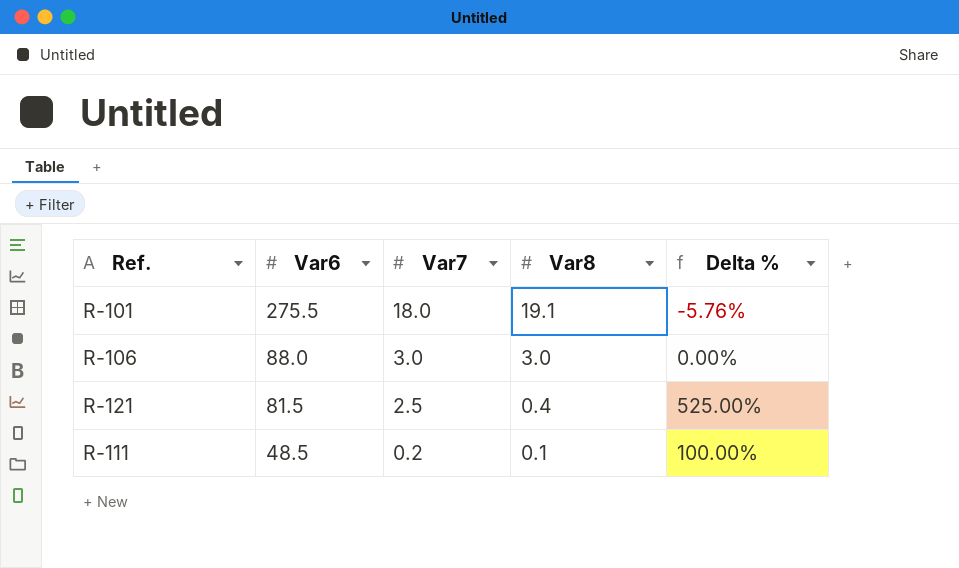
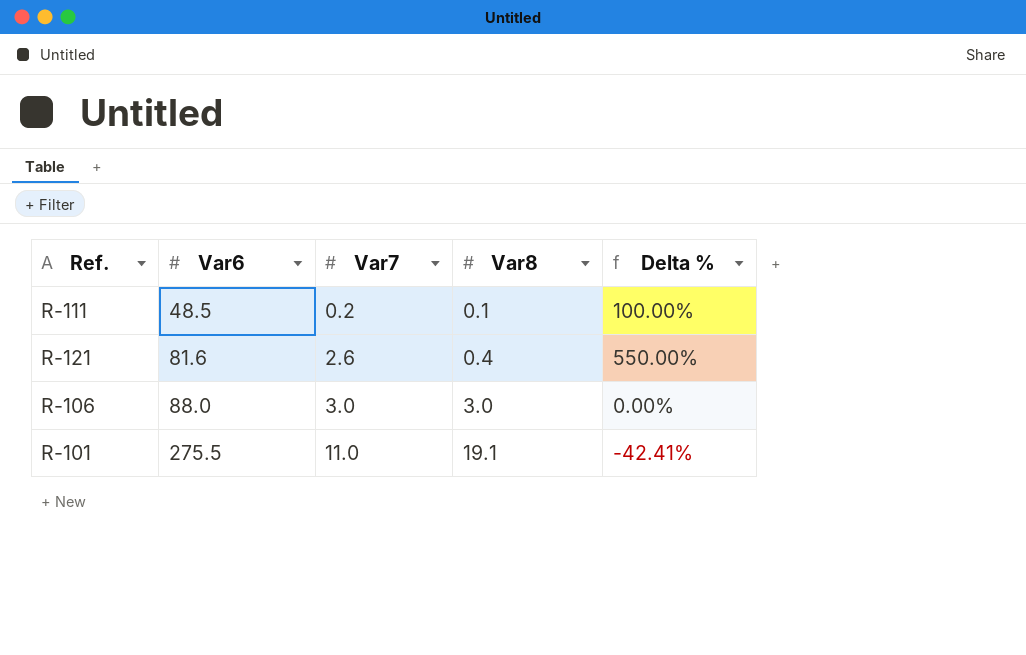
row order: Var6 descending -> Var6 ascending
R-121 | Var6: 81.5 -> 81.6
R-121 | Var7: 2.5 -> 2.6
R-121 | Delta %: 525.00% -> 550.00%
R-101 | Var7: 18.0 -> 11.0
R-101 | Delta %: -5.76% -> -42.41%

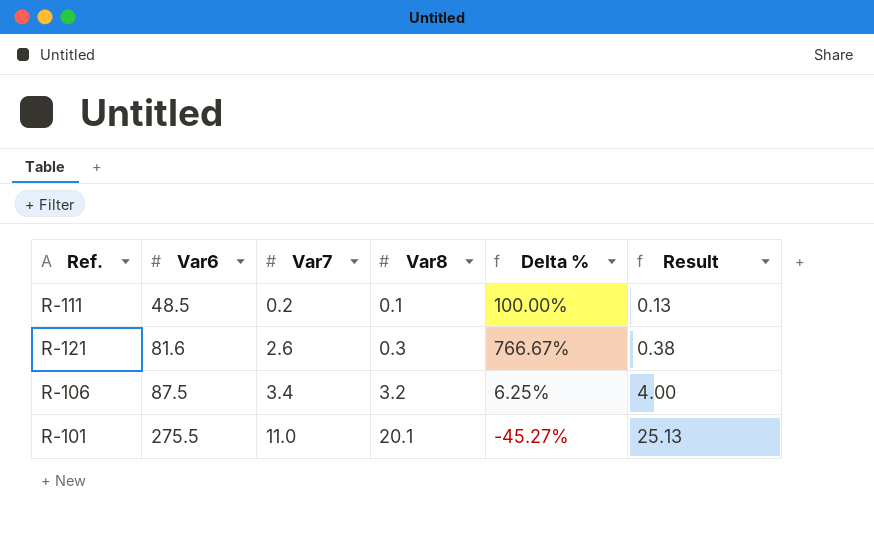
column Result | formula: none -> [Var8] * 1.25
R-121 | Var8: 0.4 -> 0.3
R-121 | Delta %: 550.00% -> 766.67%
R-106 | Var6: 88.0 -> 87.5
R-106 | Var7: 3.0 -> 3.4
R-106 | Var8: 3.0 -> 3.2
R-106 | Delta %: 0.00% -> 6.25%
R-101 | Var8: 19.1 -> 20.1
R-101 | Delta %: -42.41% -> -45.27%

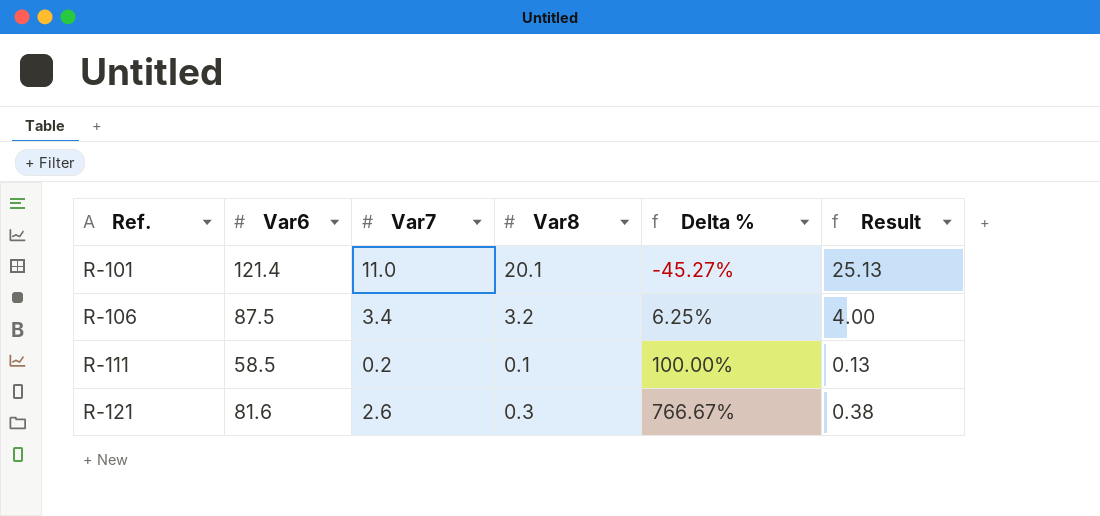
row order: Var6 ascending -> Ref. ascending
R-101 | Var6: 275.5 -> 121.4
R-111 | Var6: 48.5 -> 58.5

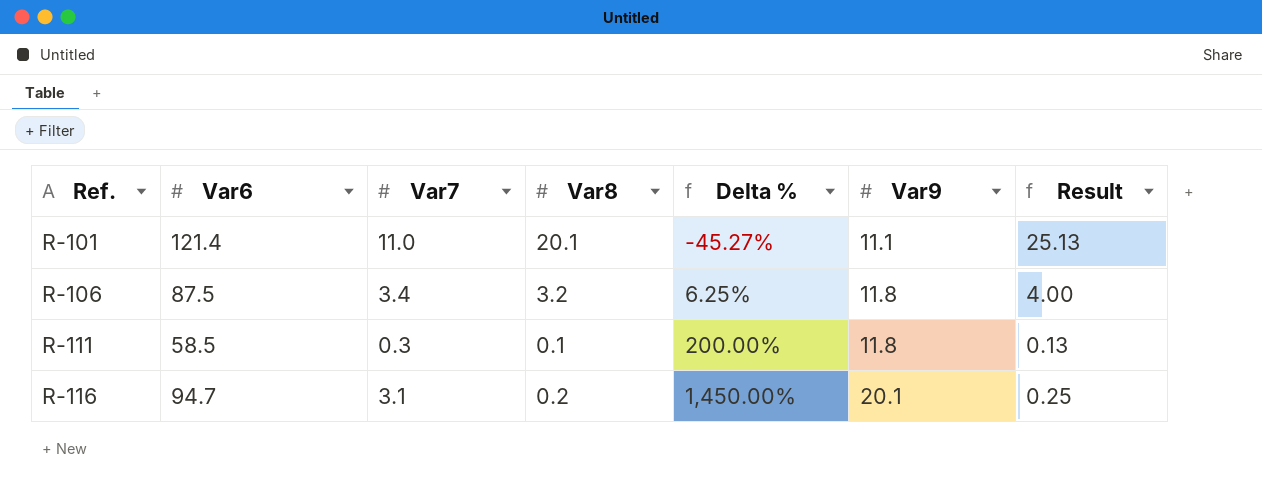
column Var9 | position: none -> 6
row R-121: 81.6 | 2.6 | 0.3 | 766.67% | 0.38 -> none
R-111 | Var7: 0.2 -> 0.3
R-111 | Delta %: 100.00% -> 200.00%
row R-116: none -> 94.7 | 3.1 | 0.2 | 1,450.00% | 20.1 | 0.25

